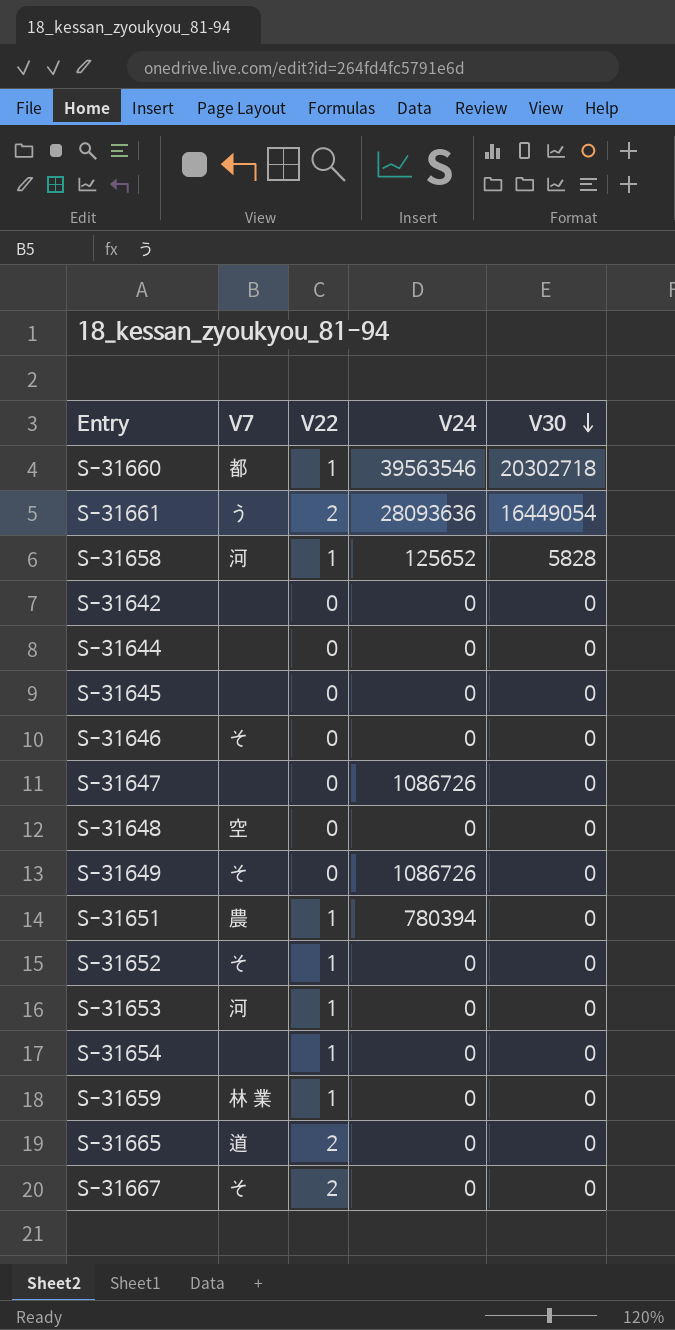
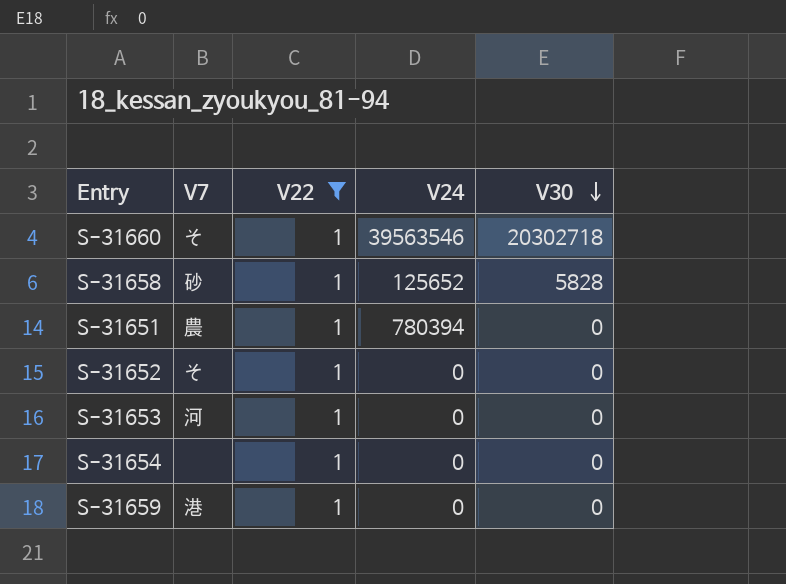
filter: none -> V22 = 1
S-31660 | V7: 都 -> そ
S-31658 | V7: 河 -> 砂
S-31659 | V7: 林 業 -> 港

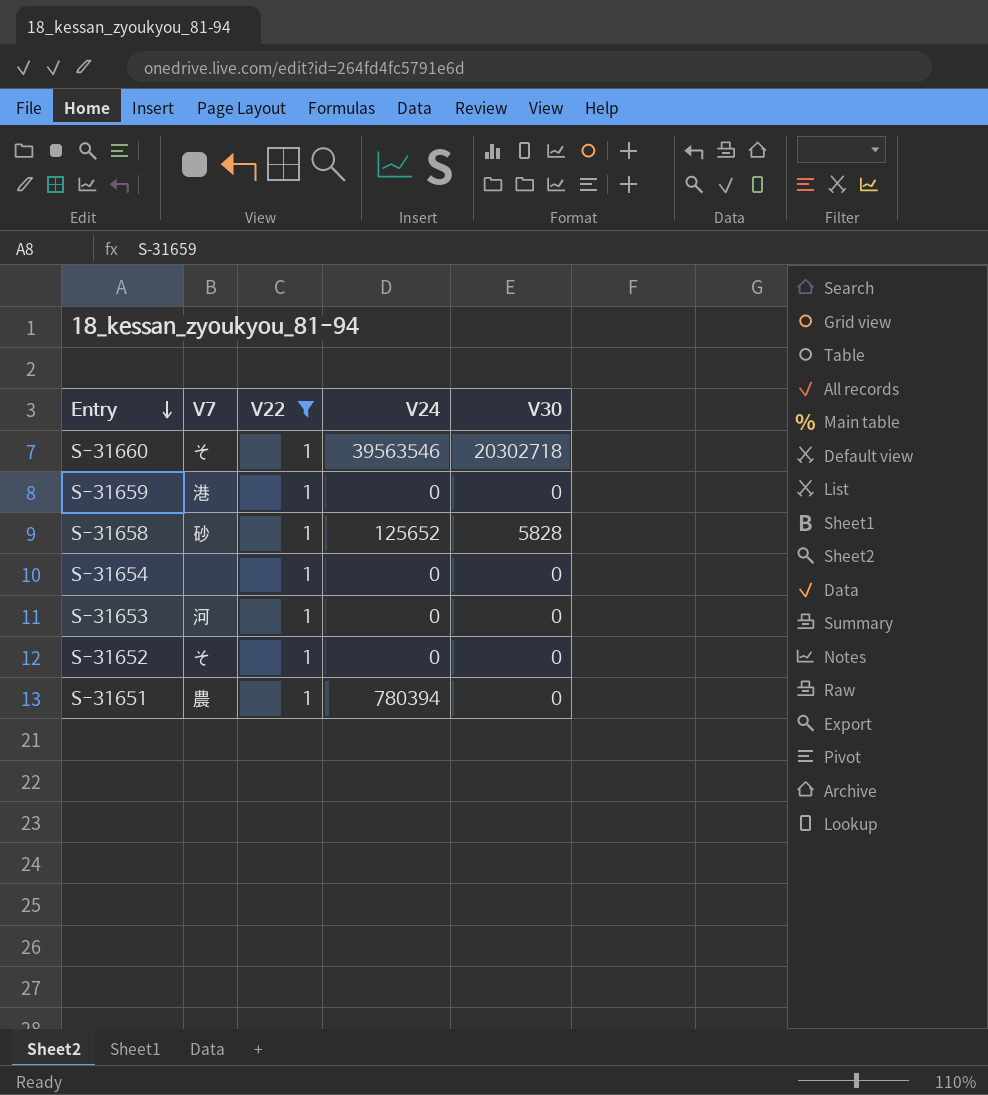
row order: V30 descending -> Entry descending

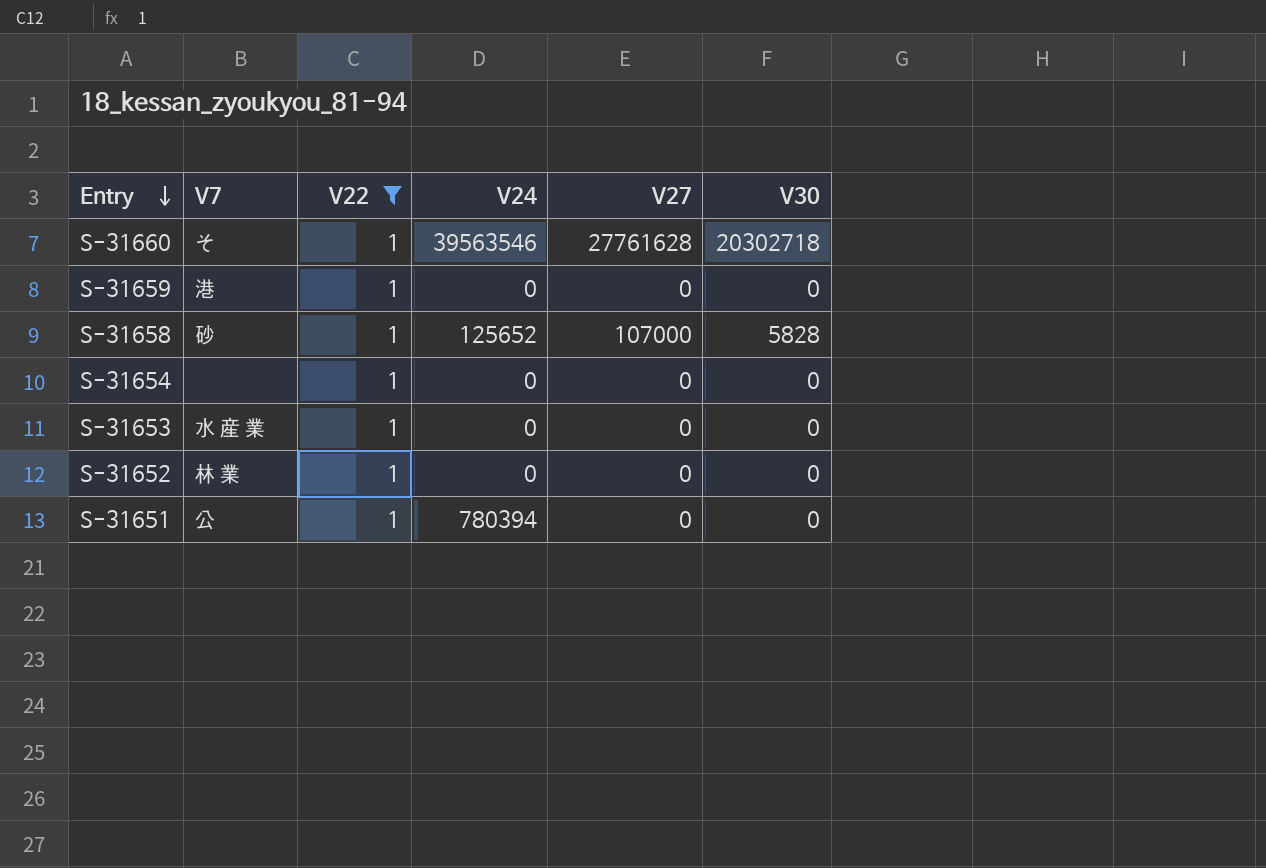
column V27 | position: none -> 5
S-31653 | V7: 河 -> 水 産 業
S-31652 | V7: そ -> 林 業
S-31651 | V7: 農 -> 公

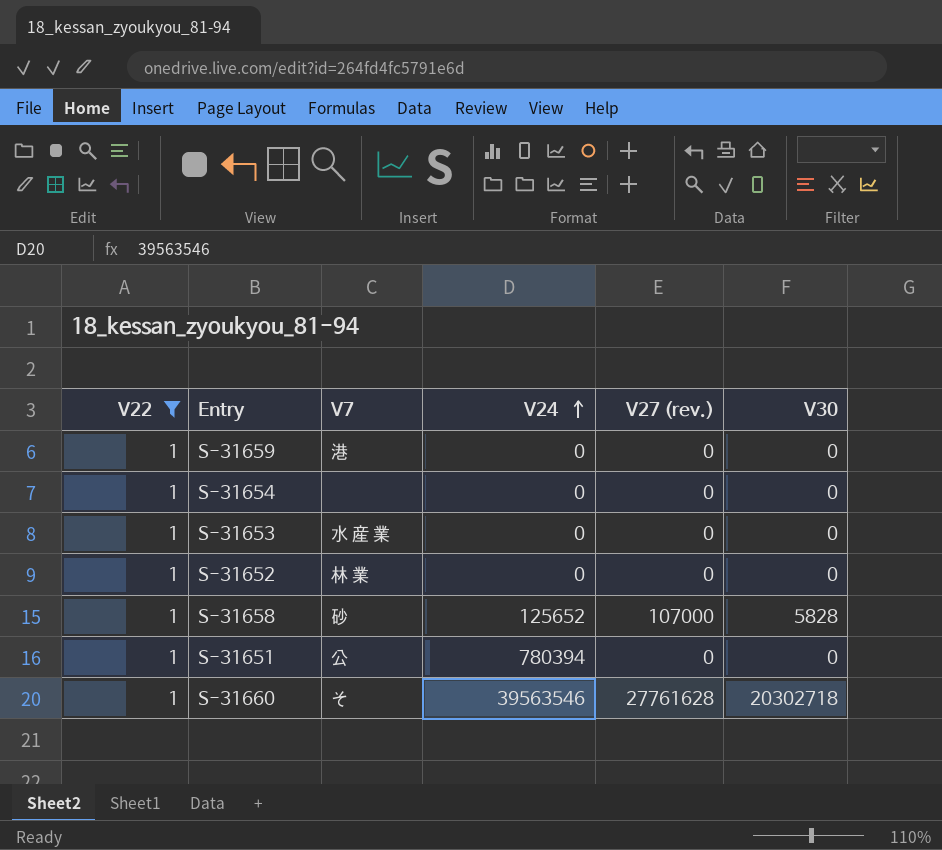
row order: Entry descending -> V24 ascending
column V22 | position: 3 -> 1
column name: V27 -> V27 (rev.)

